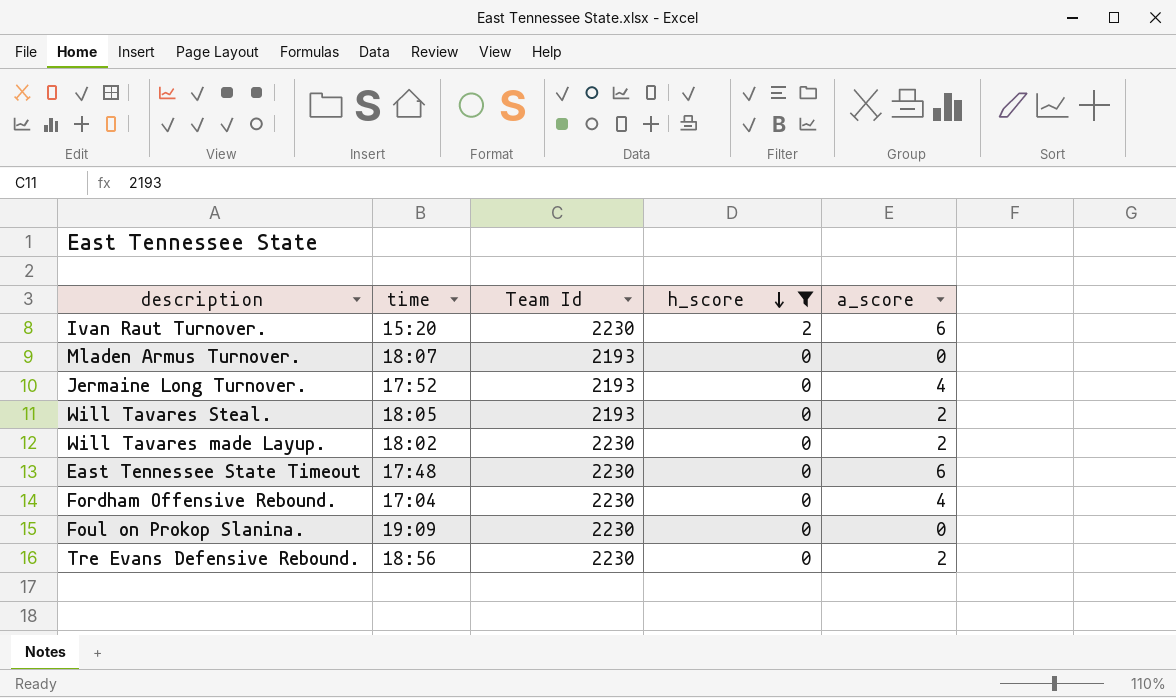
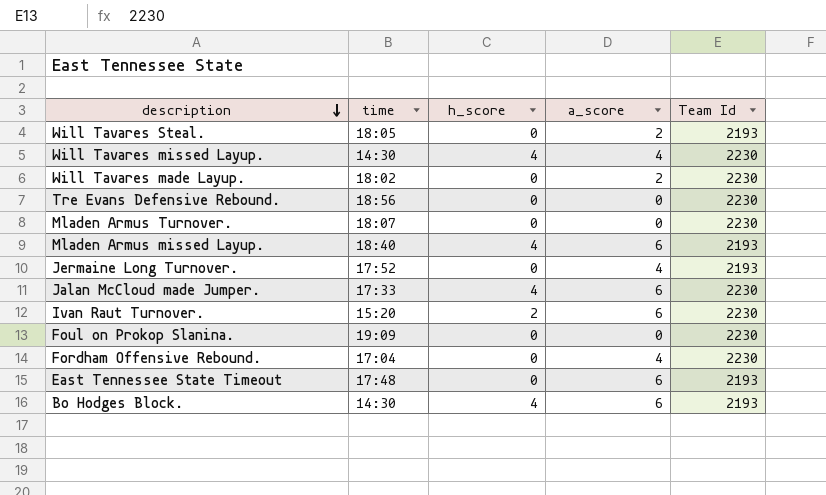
filter: h_score != 4 -> none
row order: h_score descending -> description descending
column Team Id | position: 3 -> 5
Tre Evans Defensive Rebound. | a_score: 2 -> 0
Mladen Armus Turnover. | Team Id: 2193 -> 2230
East Tennessee State Timeout | Team Id: 2230 -> 2193

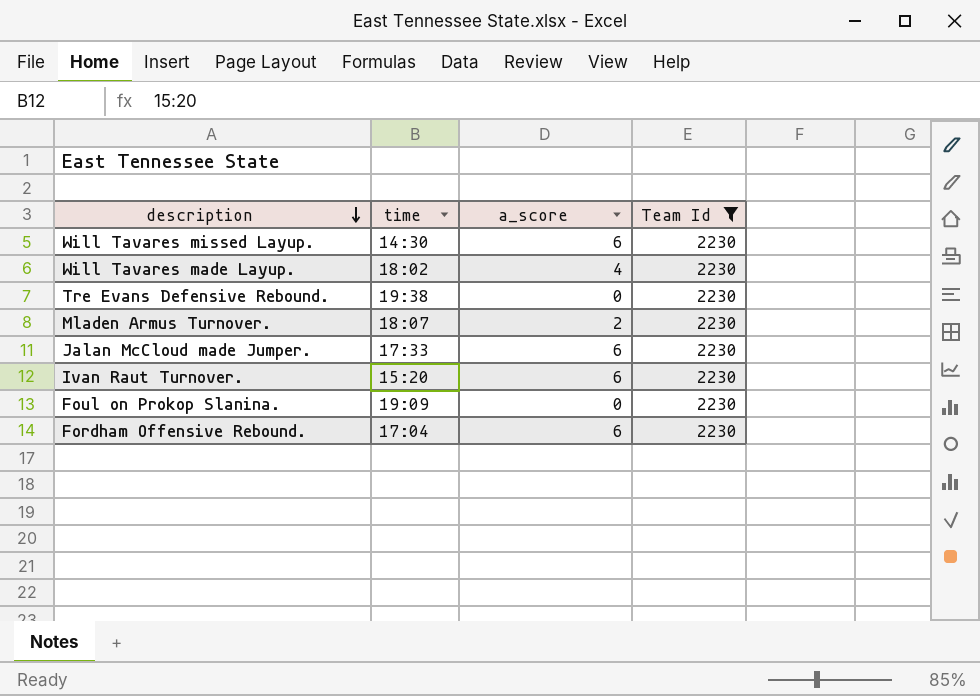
filter: none -> Team Id = 2230
column h_score | position: 3 -> none
Will Tavares missed Layup. | a_score: 4 -> 6
Will Tavares made Layup. | a_score: 2 -> 4
Tre Evans Defensive Rebound. | time: 18:56 -> 19:38
Mladen Armus Turnover. | a_score: 0 -> 2
Fordham Offensive Rebound. | a_score: 4 -> 6

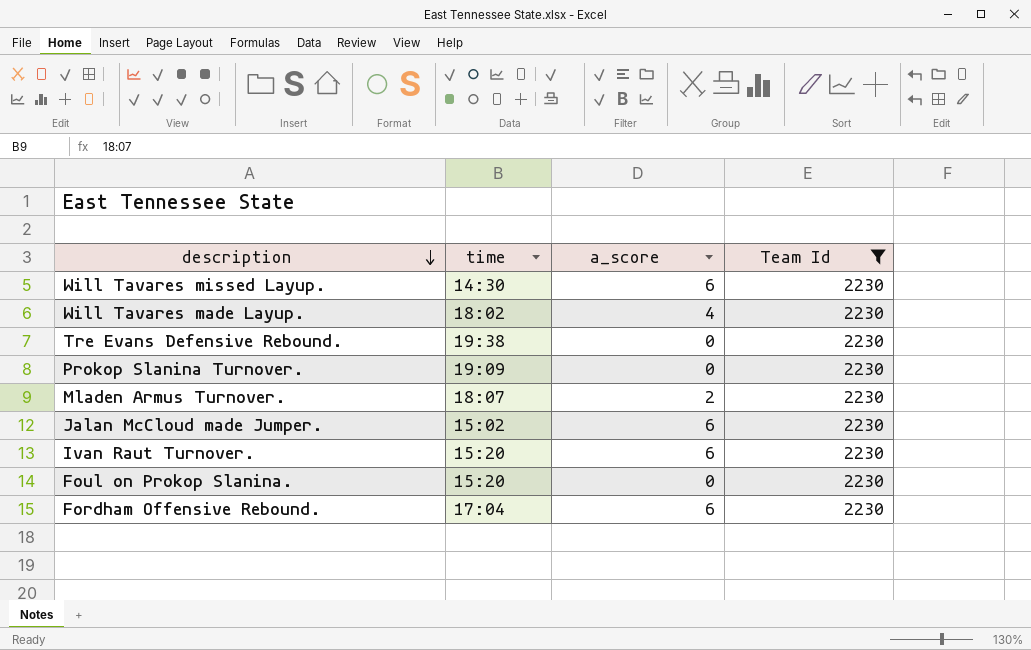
row Prokop Slanina Turnover.: none -> 19:09 | 0 | 2230
Jalan McCloud made Jumper. | time: 17:33 -> 15:02
Foul on Prokop Slanina. | time: 19:09 -> 15:20

